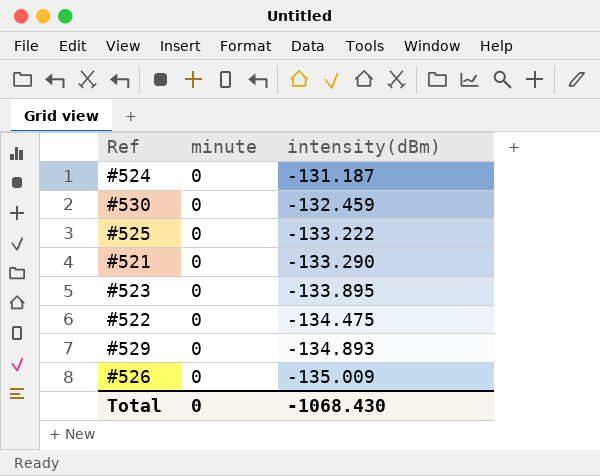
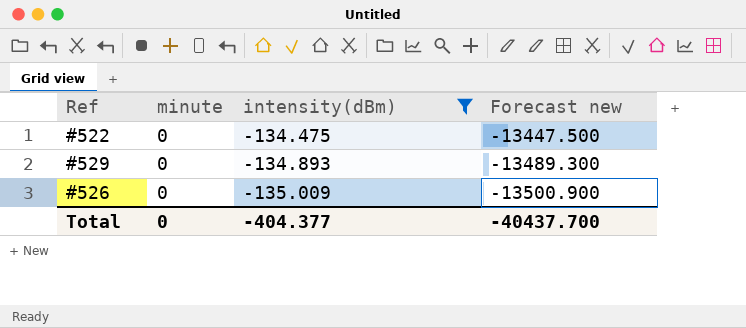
filter: none -> intensity(dBm) <= -134.475
column Forecast new | formula: none -> [intensity(dBm)] * 100
Total | intensity(dBm): -1068.430 -> -404.377

